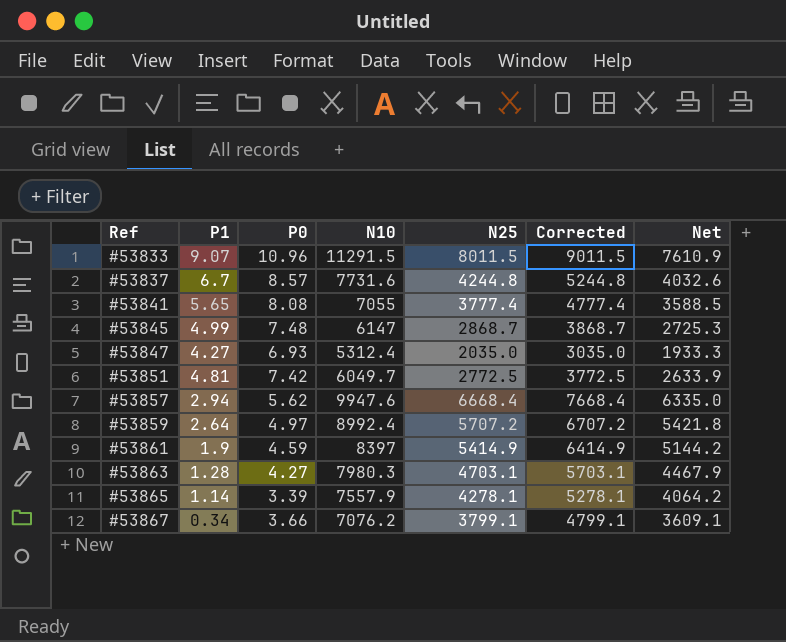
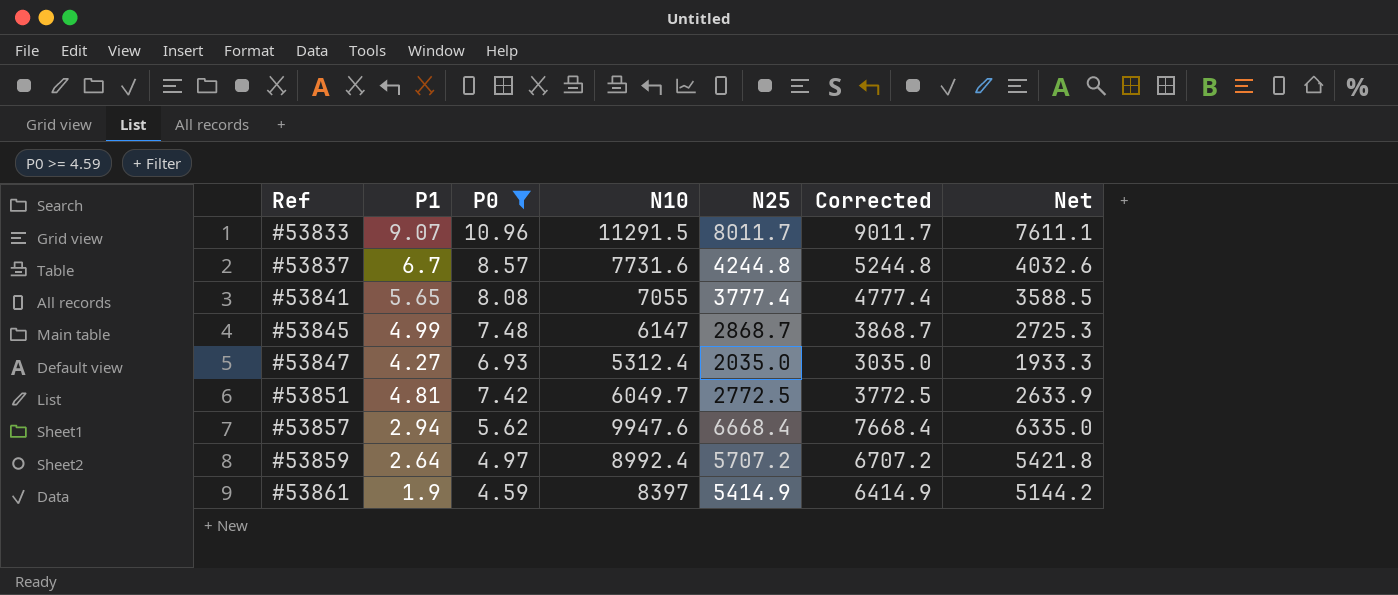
filter: none -> P0 >= 4.59
#53833 | N25: 8011.5 -> 8011.7
#53833 | Corrected: 9011.5 -> 9011.7
#53833 | Net: 7610.9 -> 7611.1

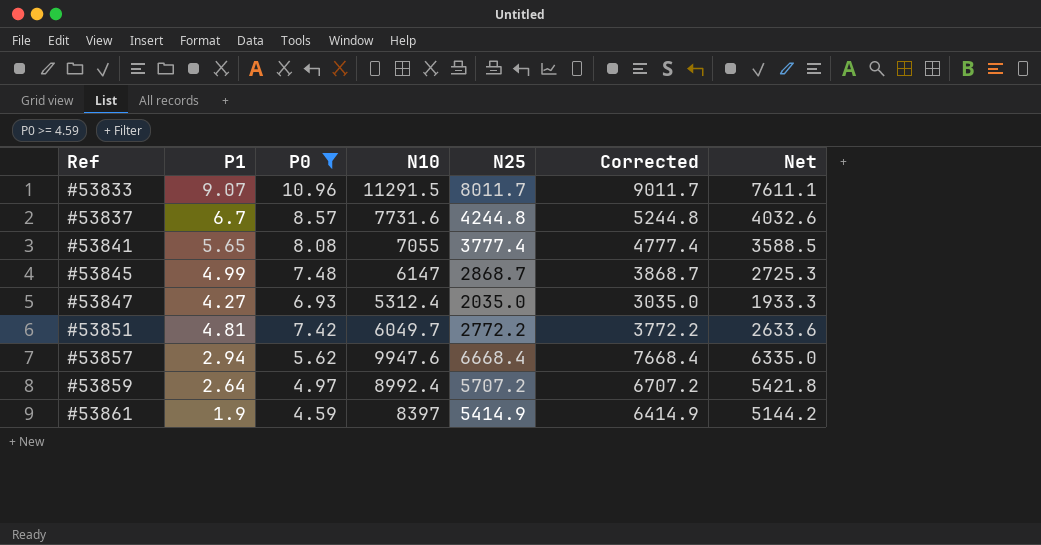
#53851 | N25: 2772.5 -> 2772.2
#53851 | Corrected: 3772.5 -> 3772.2
#53851 | Net: 2633.9 -> 2633.6

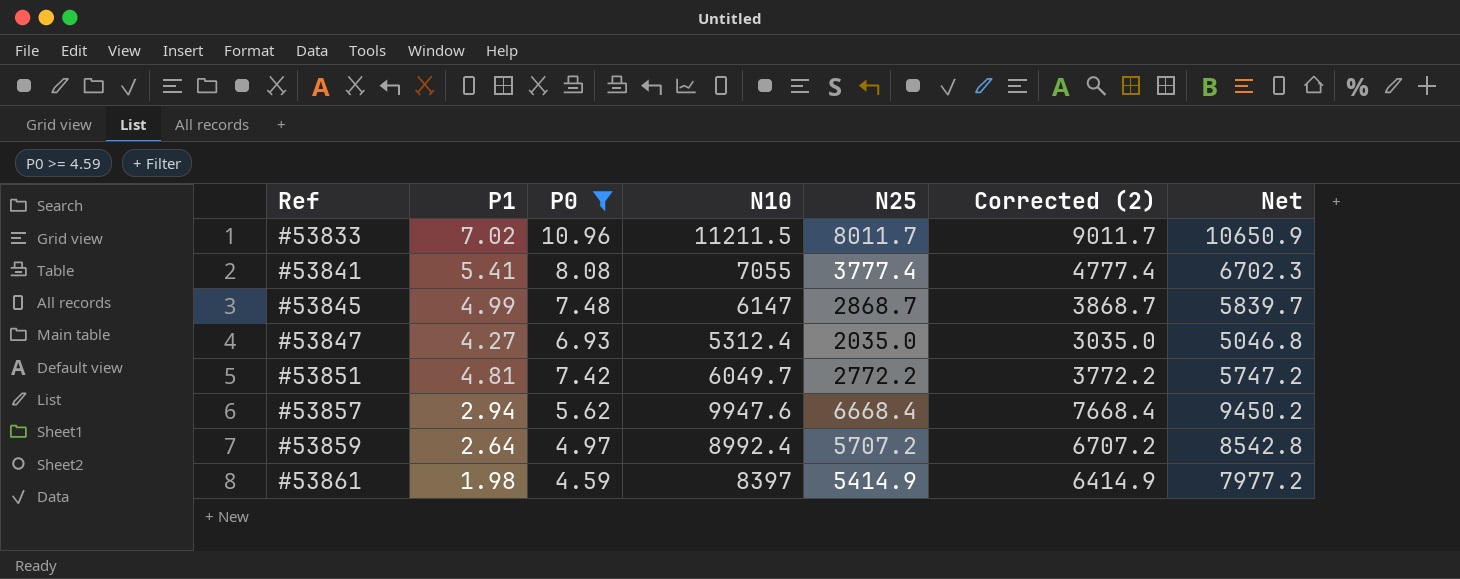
column name: Corrected -> Corrected (2)
column Net | formula: [N25] * 0.95 -> [N10] * 0.95
row #53837: 6.7 | 8.57 | 7731.6 | 4244.8 | 5244.8 | 4032.6 -> none
#53833 | P1: 9.07 -> 7.02
#53833 | N10: 11291.5 -> 11211.5
#53841 | P1: 5.65 -> 5.41
#53861 | P1: 1.9 -> 1.98

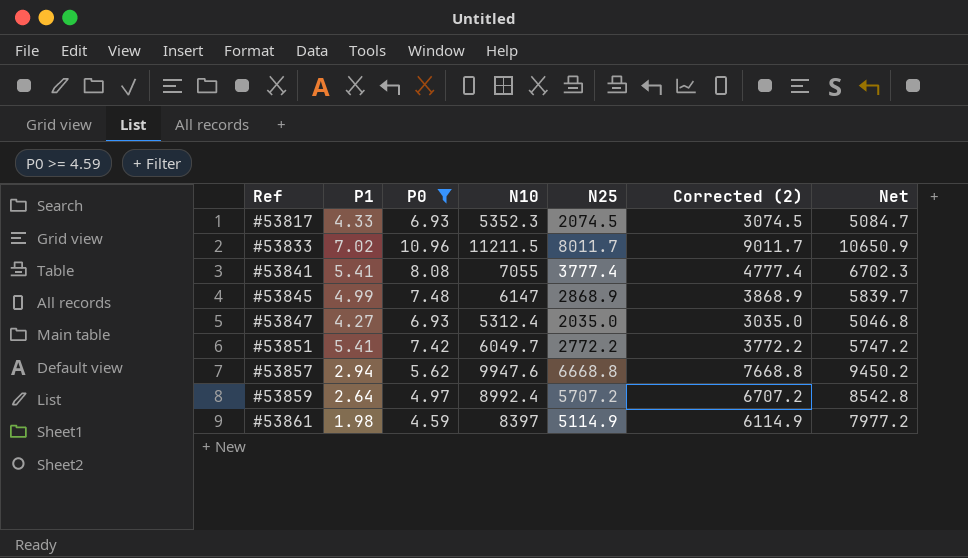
row #53817: none -> 4.33 | 6.93 | 5352.3 | 2074.5 | 3074.5 | 5084.7
#53845 | N25: 2868.7 -> 2868.9
#53845 | Corrected (2): 3868.7 -> 3868.9
#53851 | P1: 4.81 -> 5.41
#53857 | N25: 6668.4 -> 6668.8
#53857 | Corrected (2): 7668.4 -> 7668.8
#53861 | N25: 5414.9 -> 5114.9
#53861 | Corrected (2): 6414.9 -> 6114.9

